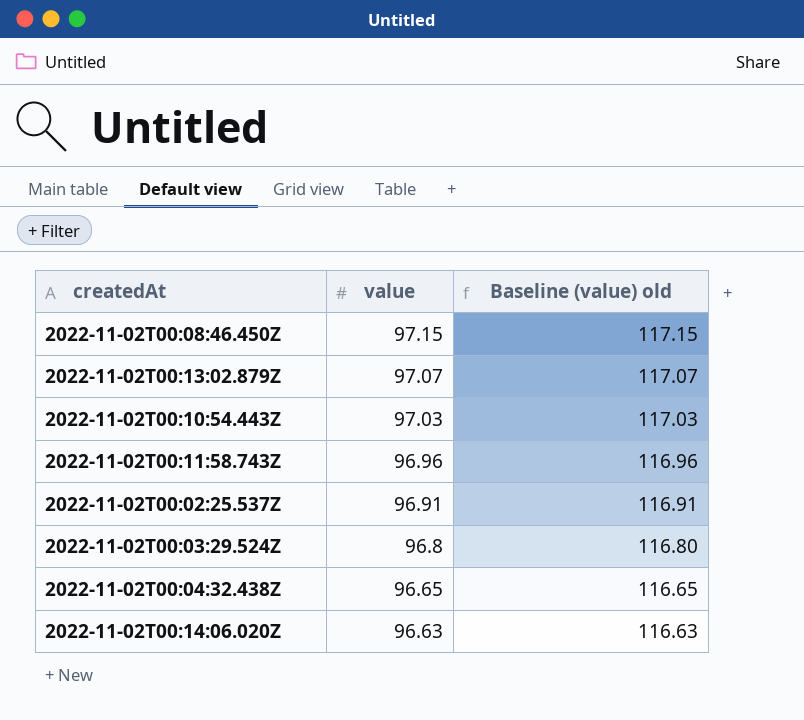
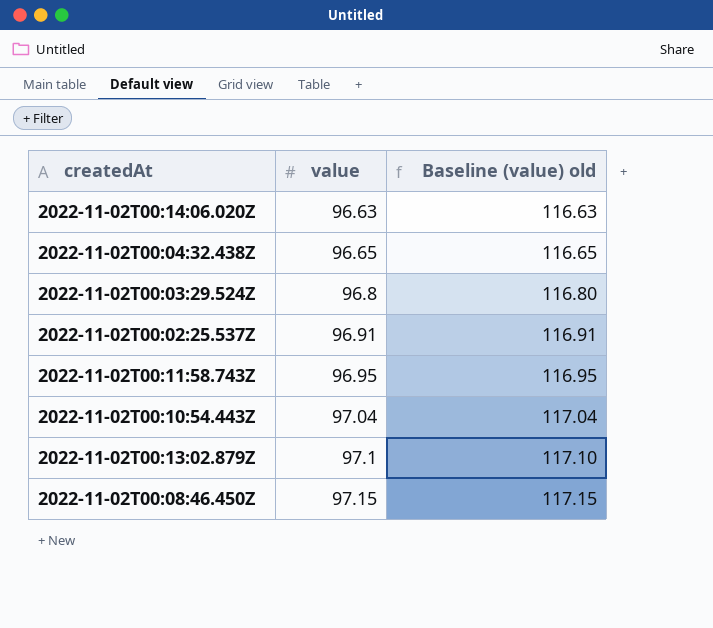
row order: value descending -> value ascending
2022-11-02T00:11:58.743Z | value: 96.96 -> 96.95
2022-11-02T00:11:58.743Z | Baseline (value) old: 116.96 -> 116.95
2022-11-02T00:10:54.443Z | value: 97.03 -> 97.04
2022-11-02T00:10:54.443Z | Baseline (value) old: 117.03 -> 117.04
2022-11-02T00:13:02.879Z | value: 97.07 -> 97.1
2022-11-02T00:13:02.879Z | Baseline (value) old: 117.07 -> 117.10

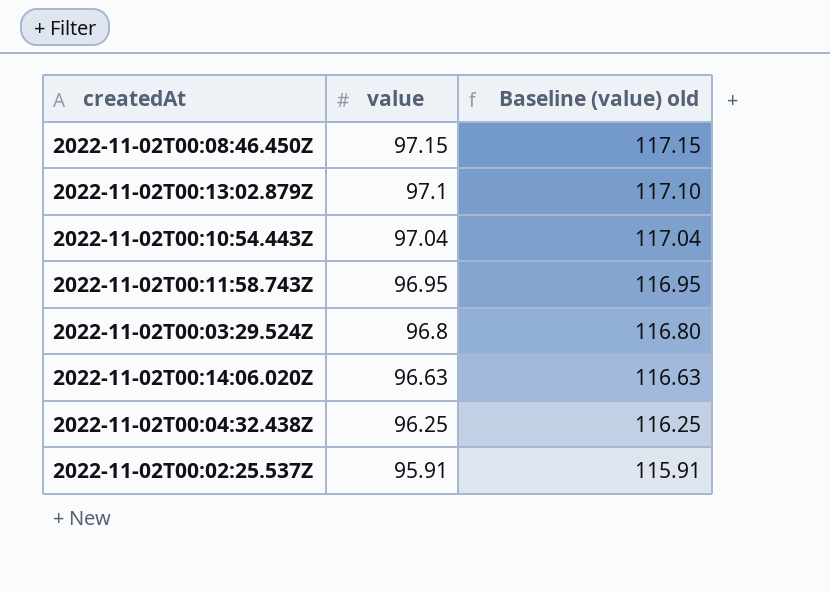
row order: value ascending -> value descending
2022-11-02T00:04:32.438Z | value: 96.65 -> 96.25
2022-11-02T00:04:32.438Z | Baseline (value) old: 116.65 -> 116.25
2022-11-02T00:02:25.537Z | value: 96.91 -> 95.91
2022-11-02T00:02:25.537Z | Baseline (value) old: 116.91 -> 115.91

